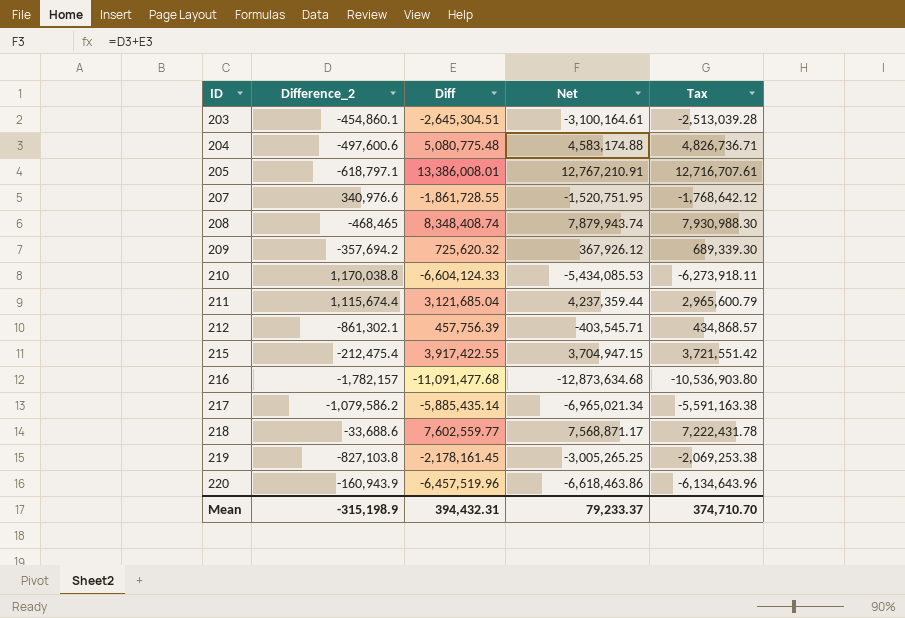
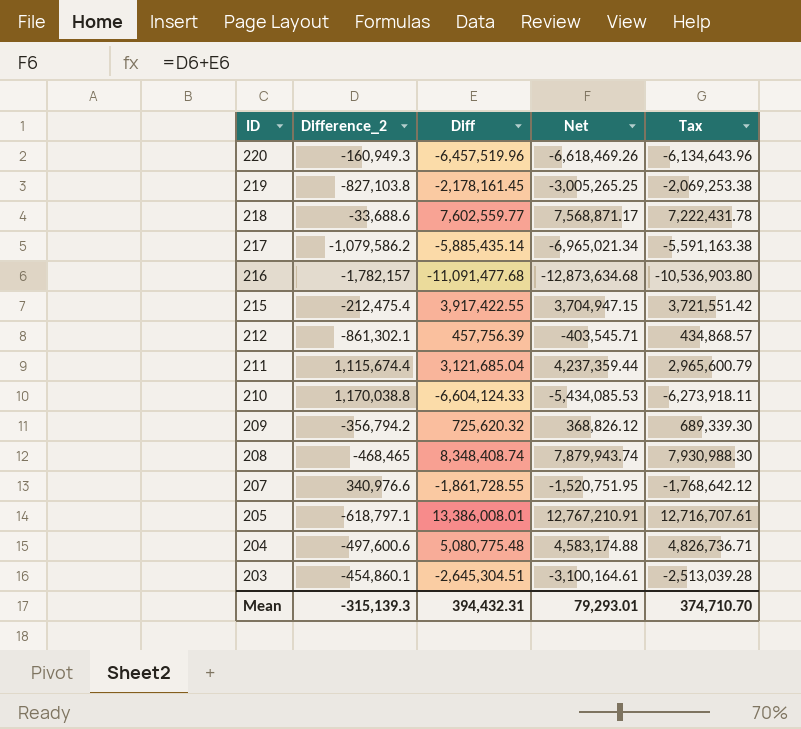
row order: ID ascending -> ID descending
220 | Difference_2: -160,943.9 -> -160,949.3
220 | Net: -6,618,463.86 -> -6,618,469.26
209 | Difference_2: -357,694.2 -> -356,794.2
209 | Net: 367,926.12 -> 368,826.12
Mean | Difference_2: -315,198.9 -> -315,139.3
Mean | Net: 79,233.37 -> 79,293.01

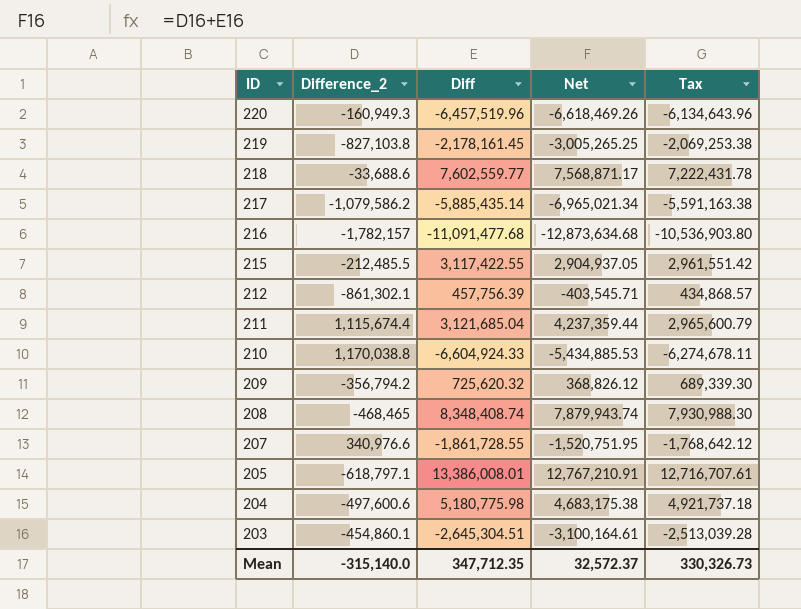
215 | Difference_2: -212,475.4 -> -212,485.5
215 | Diff: 3,917,422.55 -> 3,117,422.55
215 | Net: 3,704,947.15 -> 2,904,937.05
215 | Tax: 3,721,551.42 -> 2,961,551.42
210 | Diff: -6,604,124.33 -> -6,604,924.33
210 | Net: -5,434,085.53 -> -5,434,885.53
210 | Tax: -6,273,918.11 -> -6,274,678.11
204 | Diff: 5,080,775.48 -> 5,180,775.98
204 | Net: 4,583,174.88 -> 4,683,175.38
204 | Tax: 4,826,736.71 -> 4,921,737.18
Mean | Difference_2: -315,139.3 -> -315,140.0
Mean | Diff: 394,432.31 -> 347,712.35
Mean | Net: 79,293.01 -> 32,572.37
Mean | Tax: 374,710.70 -> 330,326.73

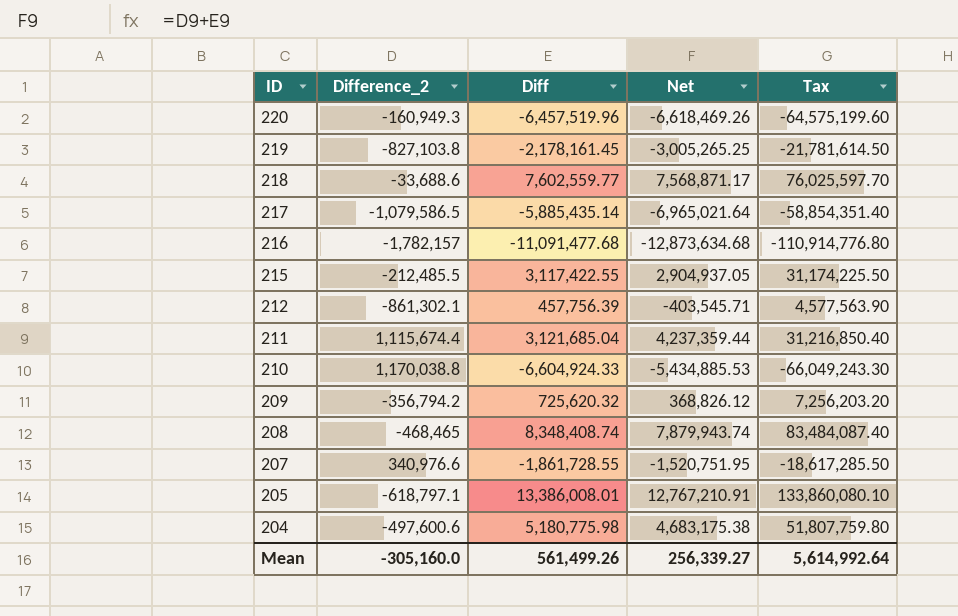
column Tax | formula: [Diff] * 0.95 -> [Diff] * 10
row 203: -454,860.1 | -2,645,304.51 | -3,100,164.61 | -2,513,039.28 -> none
217 | Difference_2: -1,079,586.2 -> -1,079,586.5
217 | Net: -6,965,021.34 -> -6,965,021.64
Mean | Difference_2: -315,140.0 -> -305,160.0
Mean | Diff: 347,712.35 -> 561,499.26
Mean | Net: 32,572.37 -> 256,339.27
Mean | Tax: 330,326.73 -> 5,614,992.64

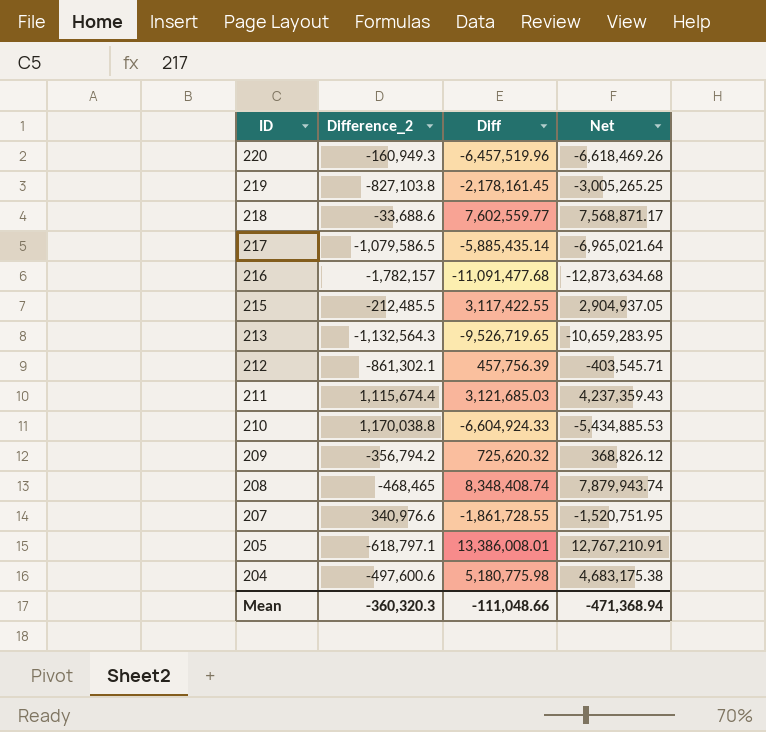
column Tax | formula: [Diff] * 10 -> none
row 213: none -> -1,132,564.3 | -9,526,719.65 | -10,659,283.95
211 | Diff: 3,121,685.04 -> 3,121,685.03
211 | Net: 4,237,359.44 -> 4,237,359.43
Mean | Difference_2: -305,160.0 -> -360,320.3
Mean | Diff: 561,499.26 -> -111,048.66
Mean | Net: 256,339.27 -> -471,368.94

